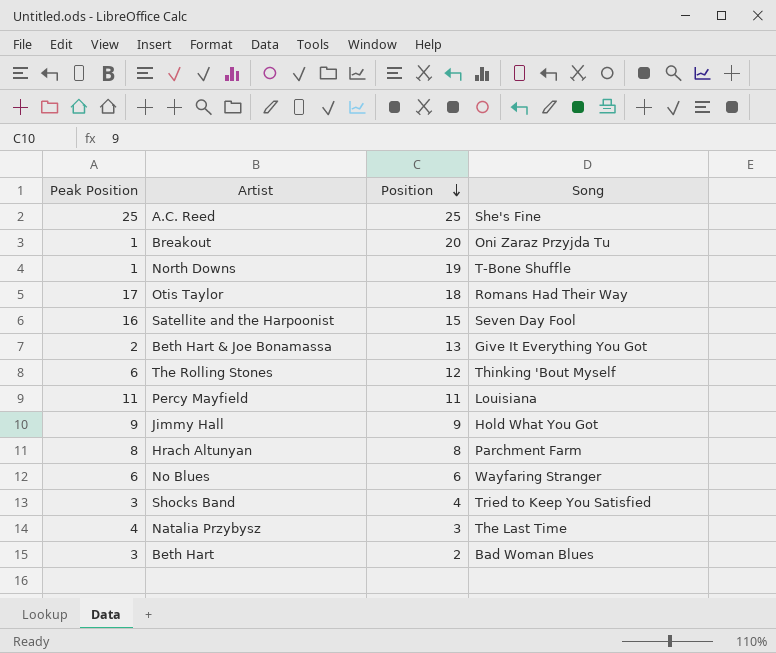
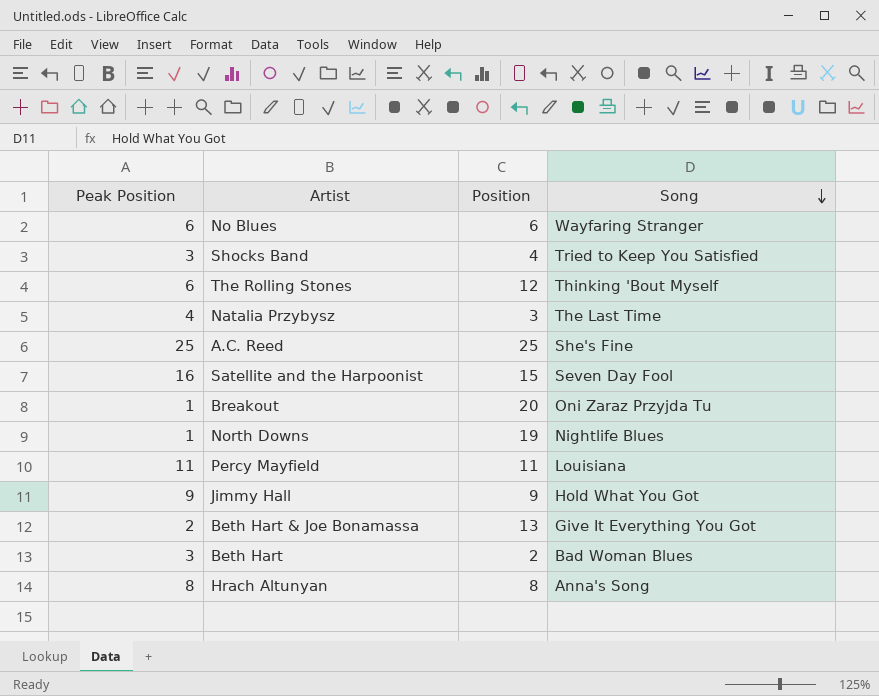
row order: Position descending -> Song descending
row Otis Taylor: 17 | 18 | Romans Had Their Way -> none
North Downs | Song: T-Bone Shuffle -> Nightlife Blues
Hrach Altunyan | Song: Parchment Farm -> Anna's Song

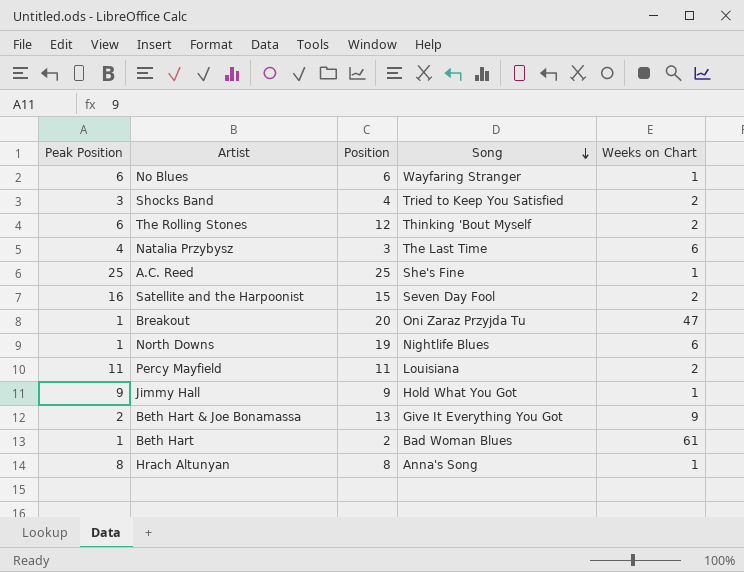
column Weeks on Chart | position: none -> 5
Beth Hart | Peak Position: 3 -> 1

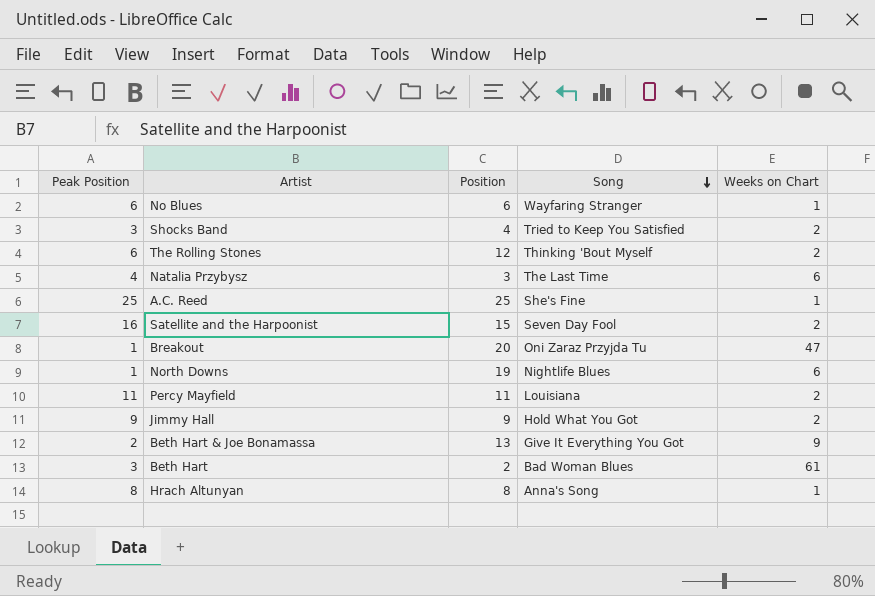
Jimmy Hall | Weeks on Chart: 1 -> 2
Beth Hart | Peak Position: 1 -> 3

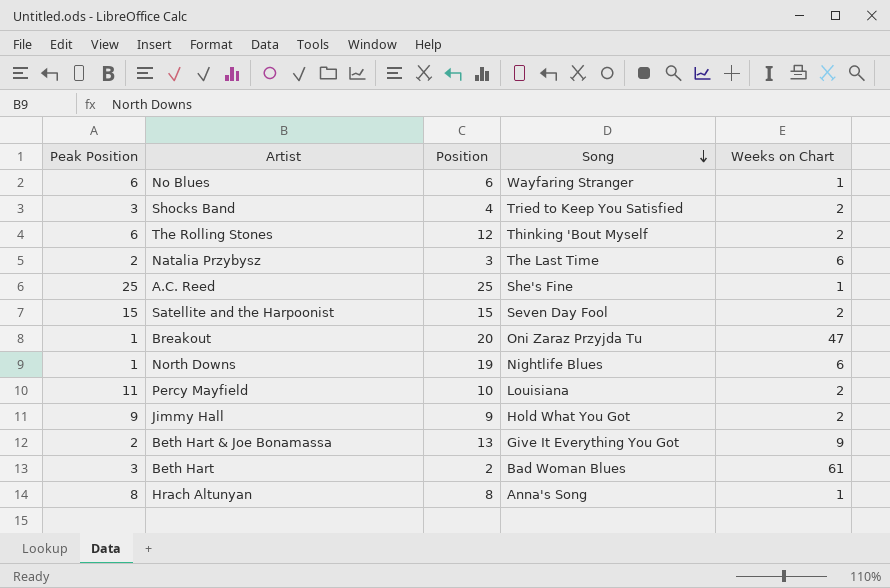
Natalia Przybysz | Peak Position: 4 -> 2
Satellite and the Harpoonist | Peak Position: 16 -> 15
Percy Mayfield | Position: 11 -> 10

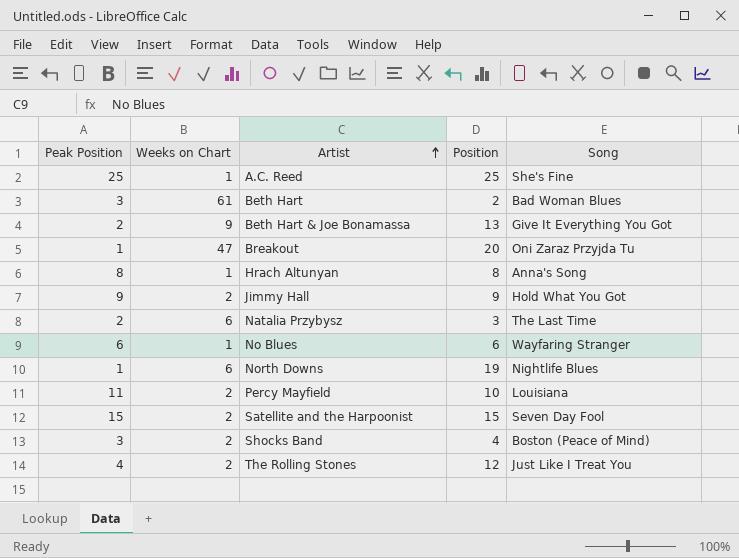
row order: Song descending -> Artist ascending
column Weeks on Chart | position: 5 -> 2
Shocks Band | Song: Tried to Keep You Satisfied -> Boston (Peace of Mind)
The Rolling Stones | Peak Position: 6 -> 4
The Rolling Stones | Song: Thinking 'Bout Myself -> Just Like I Treat You

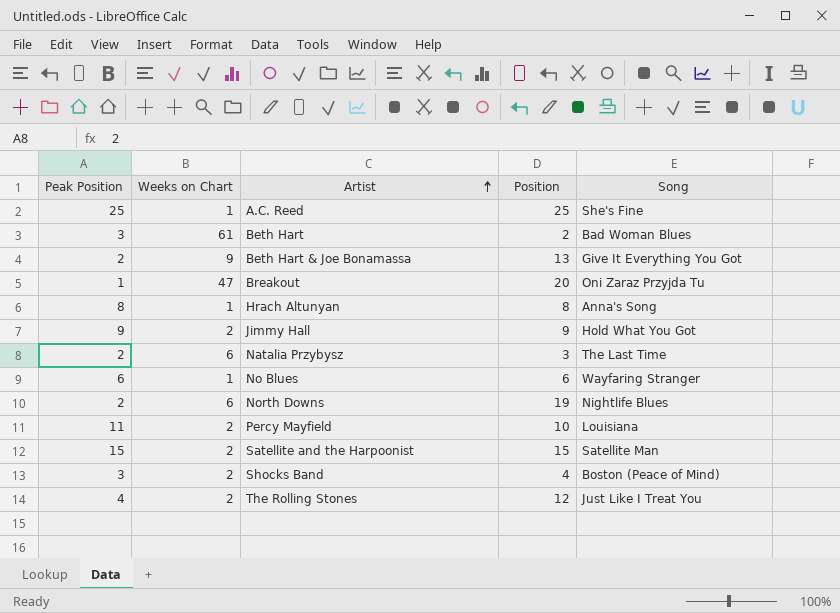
North Downs | Peak Position: 1 -> 2
Satellite and the Harpoonist | Song: Seven Day Fool -> Satellite Man

